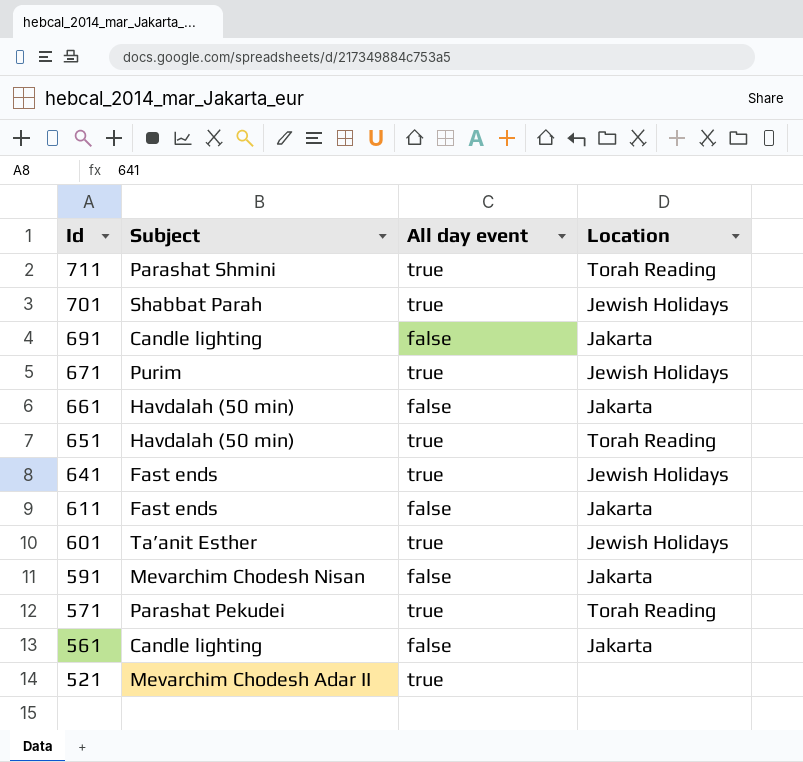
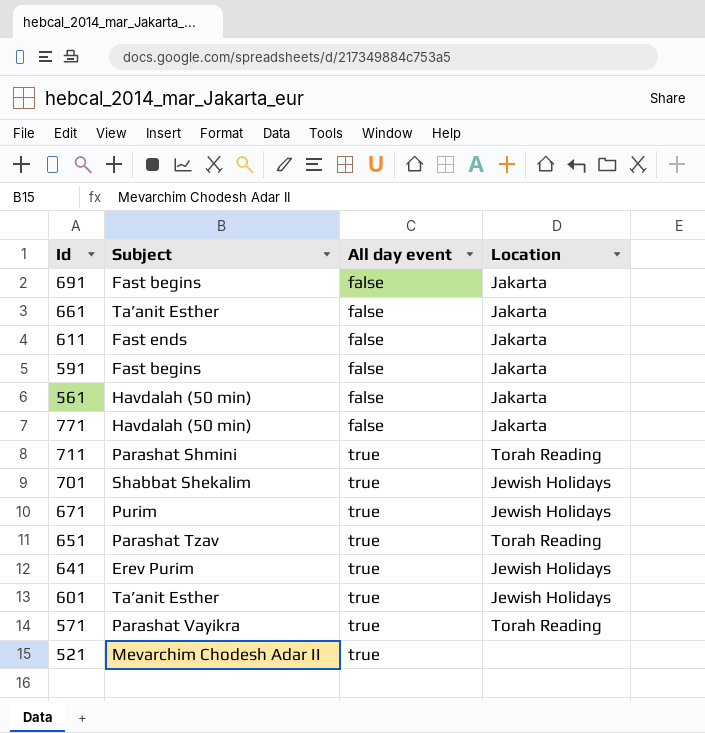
row order: Id descending -> All day event ascending
691 | Subject: Candle lighting -> Fast begins
661 | Subject: Havdalah (50 min) -> Ta’anit Esther
591 | Subject: Mevarchim Chodesh Nisan -> Fast begins
561 | Subject: Candle lighting -> Havdalah (50 min)
row 771: none -> Havdalah (50 min) | false | Jakarta
701 | Subject: Shabbat Parah -> Shabbat Shekalim
651 | Subject: Havdalah (50 min) -> Parashat Tzav
641 | Subject: Fast ends -> Erev Purim
571 | Subject: Parashat Pekudei -> Parashat Vayikra

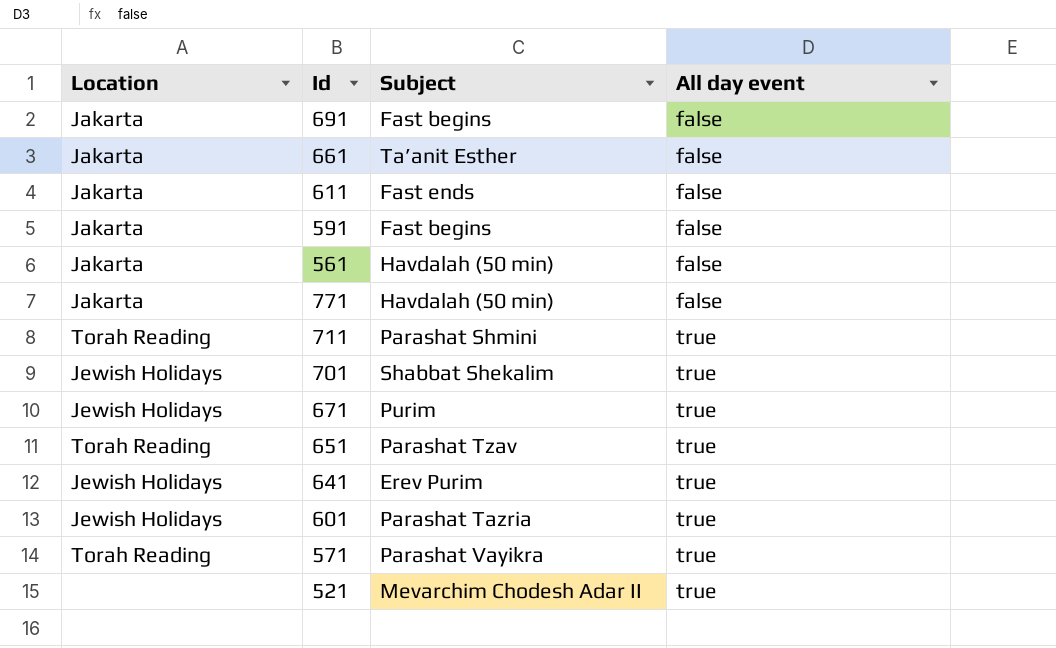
column Location | position: 4 -> 1
601 | Subject: Ta’anit Esther -> Parashat Tazria

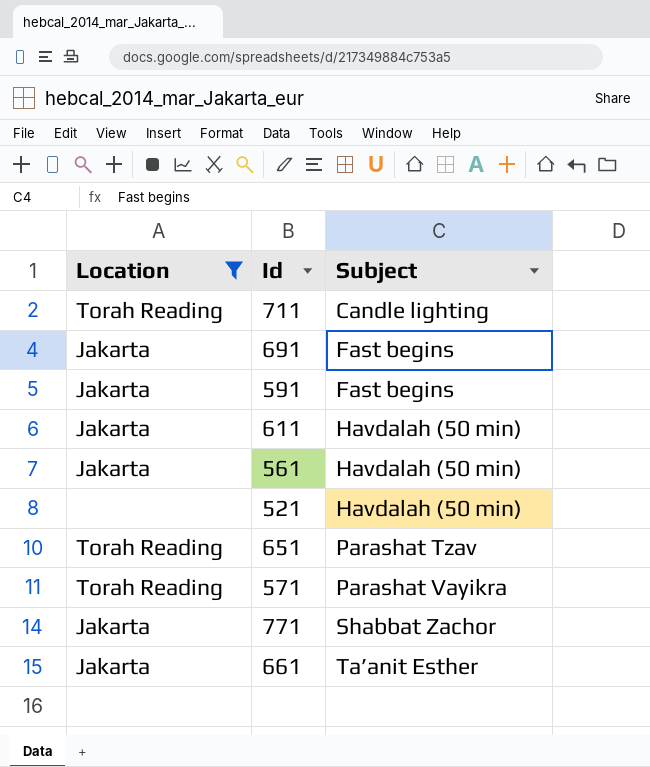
filter: none -> Location != Jewish Holidays
row order: All day event ascending -> Subject ascending
column All day event | position: 4 -> none
711 | Subject: Parashat Shmini -> Candle lighting
611 | Subject: Fast ends -> Havdalah (50 min)
521 | Subject: Mevarchim Chodesh Adar II -> Havdalah (50 min)
771 | Subject: Havdalah (50 min) -> Shabbat Zachor

